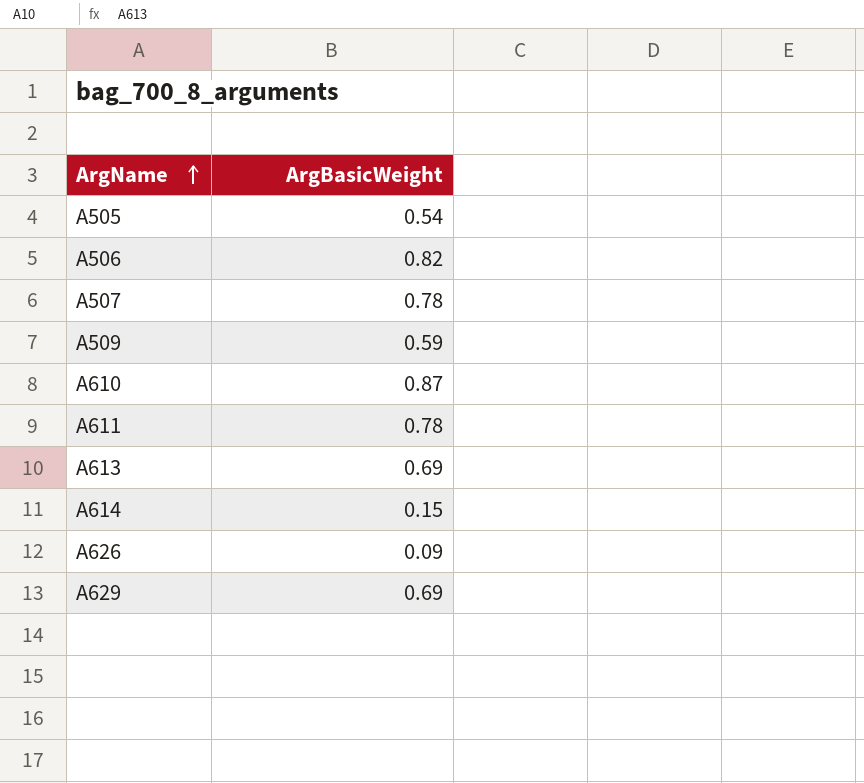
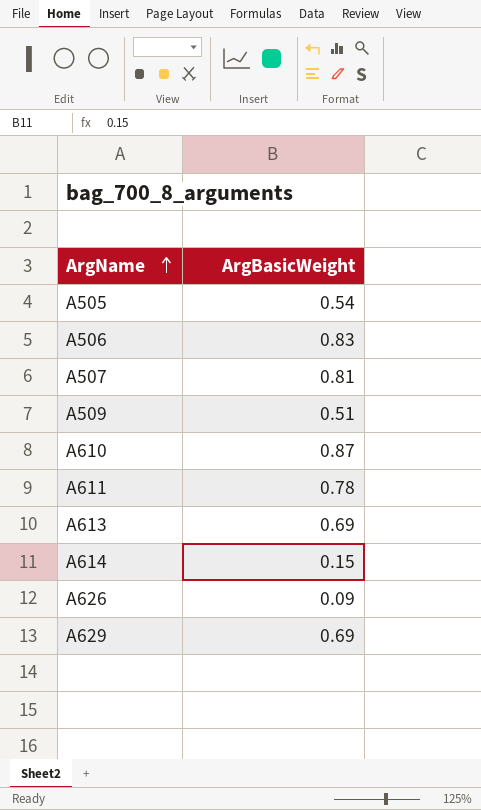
A506 | ArgBasicWeight: 0.82 -> 0.83
A507 | ArgBasicWeight: 0.78 -> 0.81
A509 | ArgBasicWeight: 0.59 -> 0.51

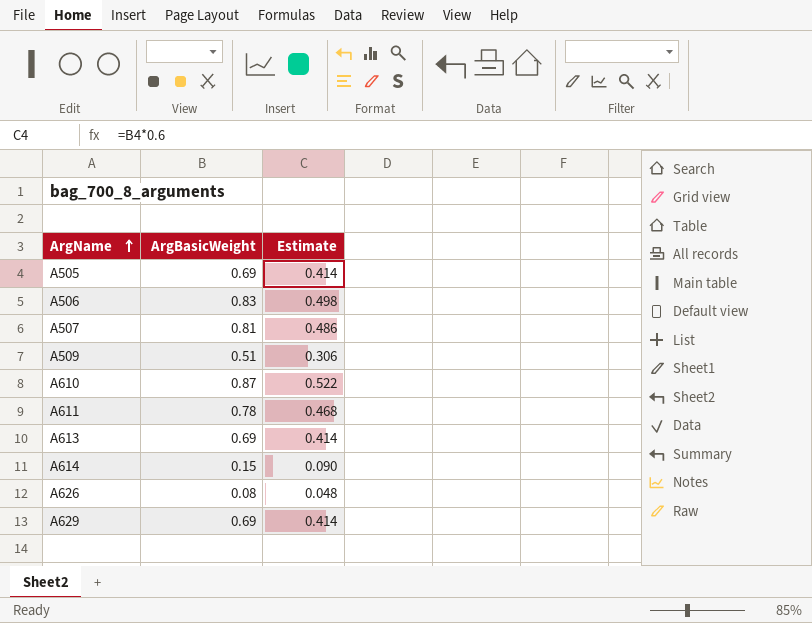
column Estimate | formula: none -> [ArgBasicWeight] * 0.6
A505 | ArgBasicWeight: 0.54 -> 0.69
A626 | ArgBasicWeight: 0.09 -> 0.08

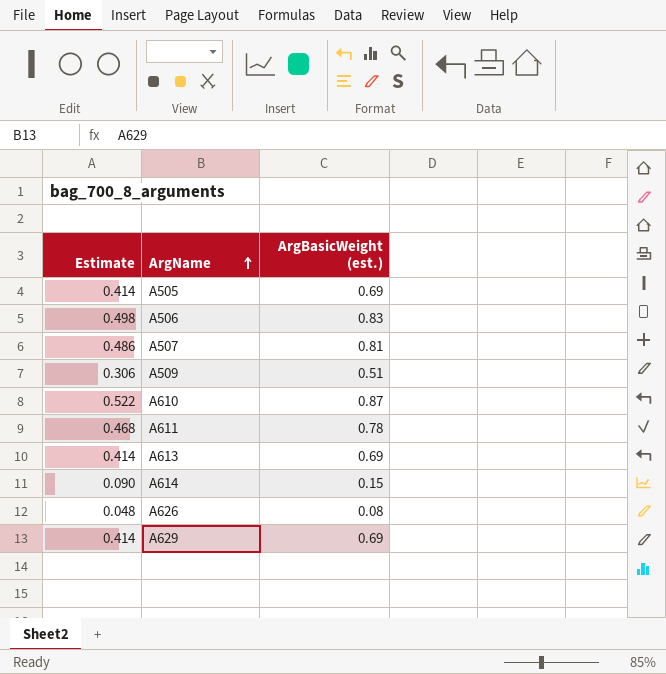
column Estimate | position: 3 -> 1
column name: ArgBasicWeight -> ArgBasicWeight (est.)

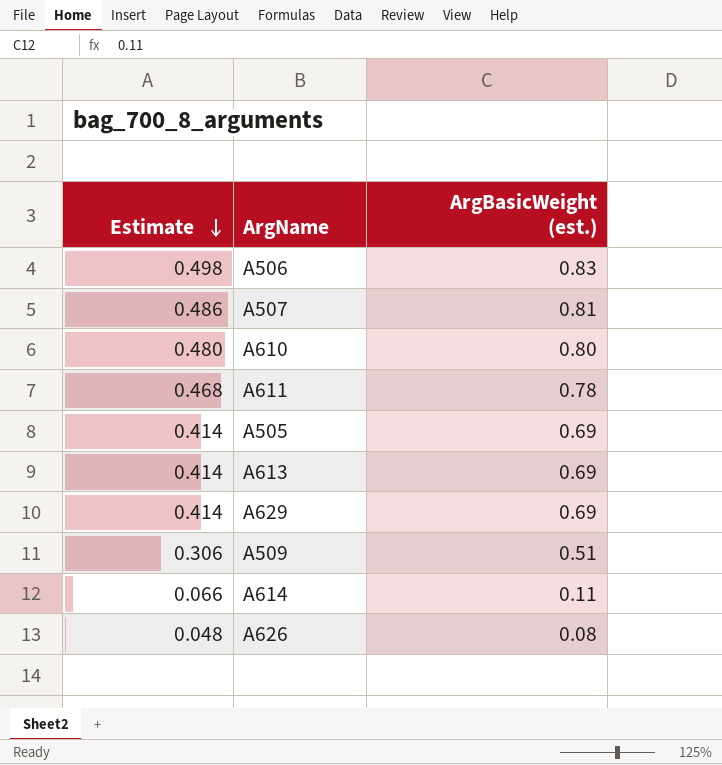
row order: ArgName ascending -> Estimate descending
A610 | Estimate: 0.522 -> 0.480
A610 | ArgBasicWeight (est.): 0.87 -> 0.80
A614 | Estimate: 0.090 -> 0.066
A614 | ArgBasicWeight (est.): 0.15 -> 0.11

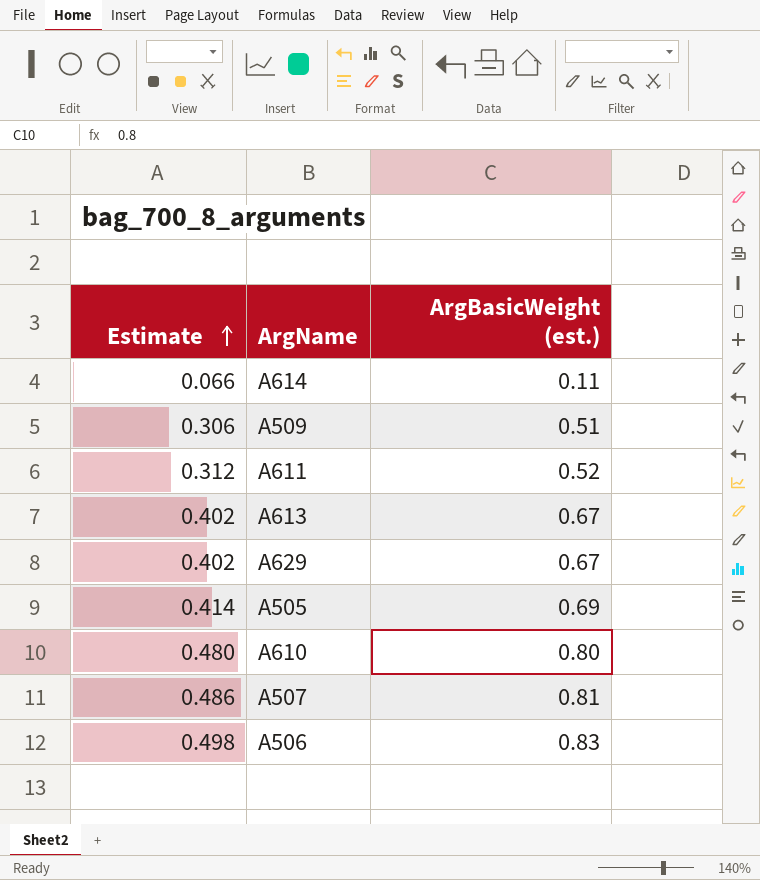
row order: Estimate descending -> Estimate ascending
row A626: 0.048 | 0.08 -> none
A611 | Estimate: 0.468 -> 0.312
A611 | ArgBasicWeight (est.): 0.78 -> 0.52
A613 | Estimate: 0.414 -> 0.402
A613 | ArgBasicWeight (est.): 0.69 -> 0.67
A629 | Estimate: 0.414 -> 0.402
A629 | ArgBasicWeight (est.): 0.69 -> 0.67

